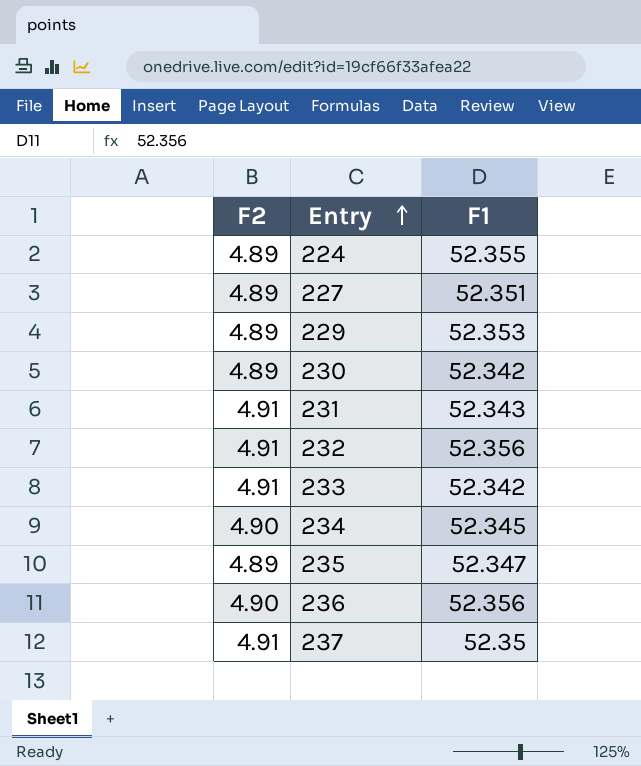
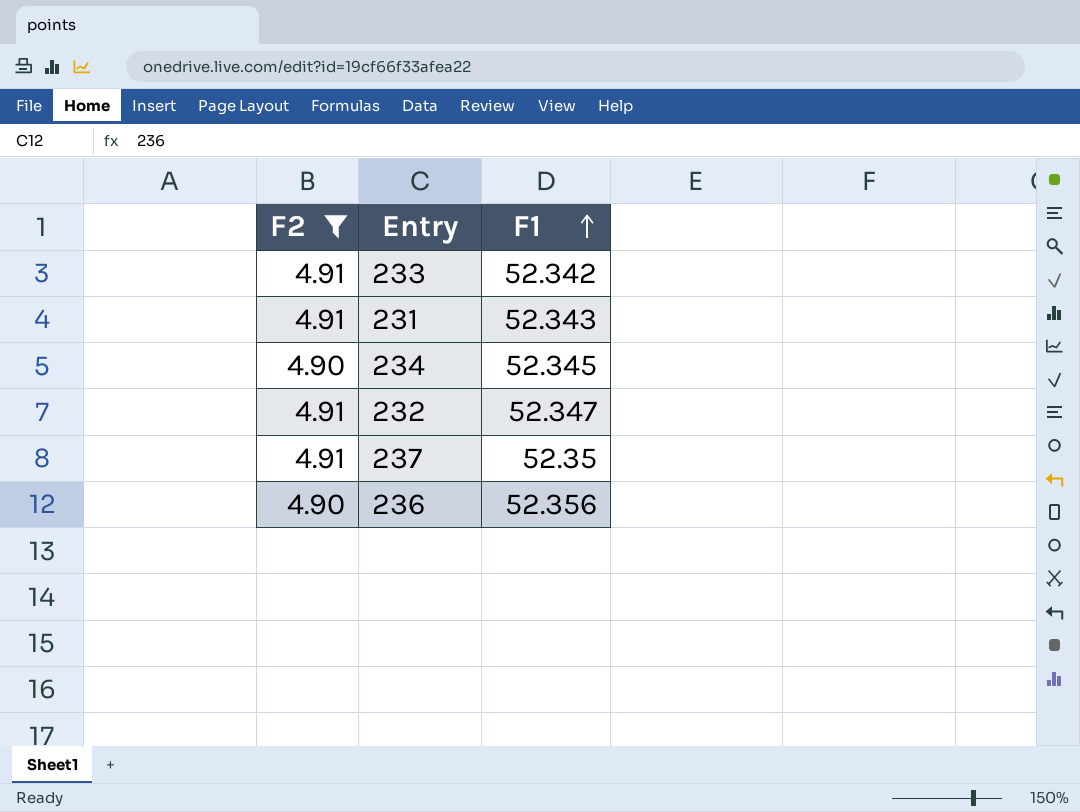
filter: none -> F2 != 4.89
row order: Entry ascending -> F1 ascending
232 | F1: 52.356 -> 52.347

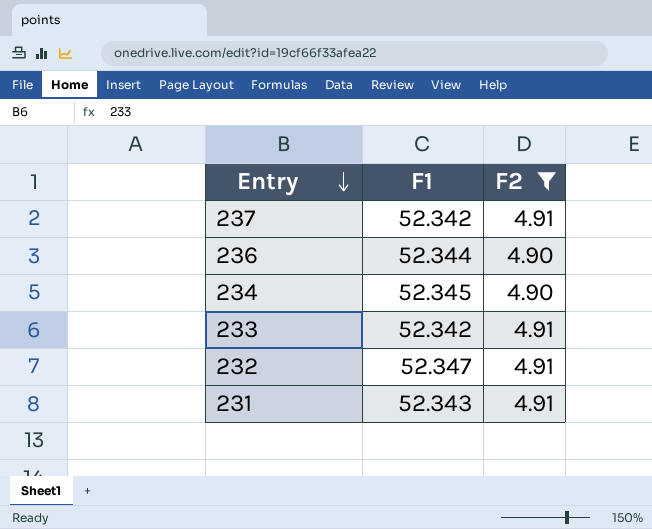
row order: F1 ascending -> Entry descending
column F2 | position: 1 -> 3
237 | F1: 52.35 -> 52.342
236 | F1: 52.356 -> 52.344

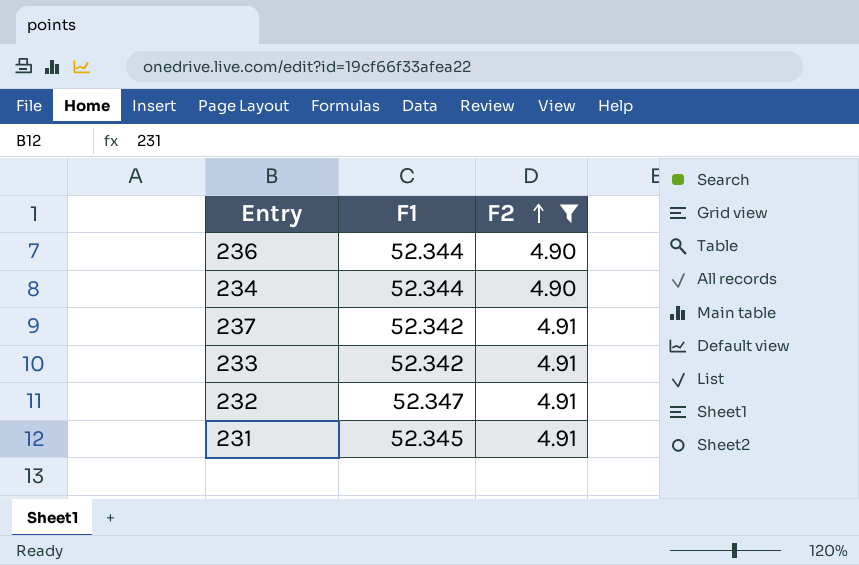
row order: Entry descending -> F2 ascending
234 | F1: 52.345 -> 52.344
231 | F1: 52.343 -> 52.345

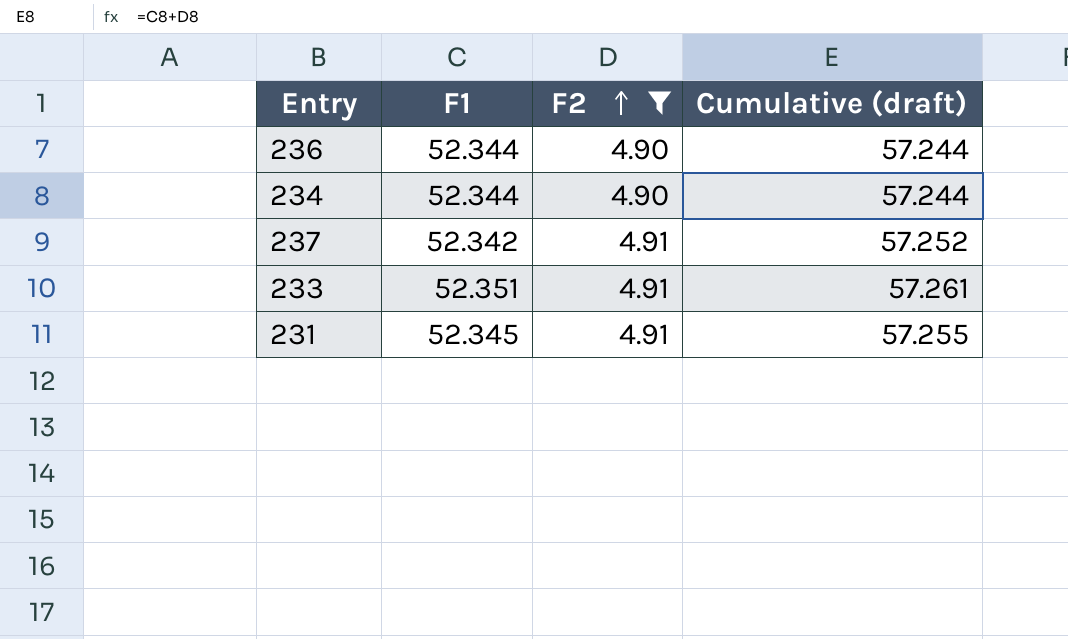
column Cumulative (draft) | formula: none -> [F1] + [F2]
row 232: 52.347 | 4.91 -> none
233 | F1: 52.342 -> 52.351

